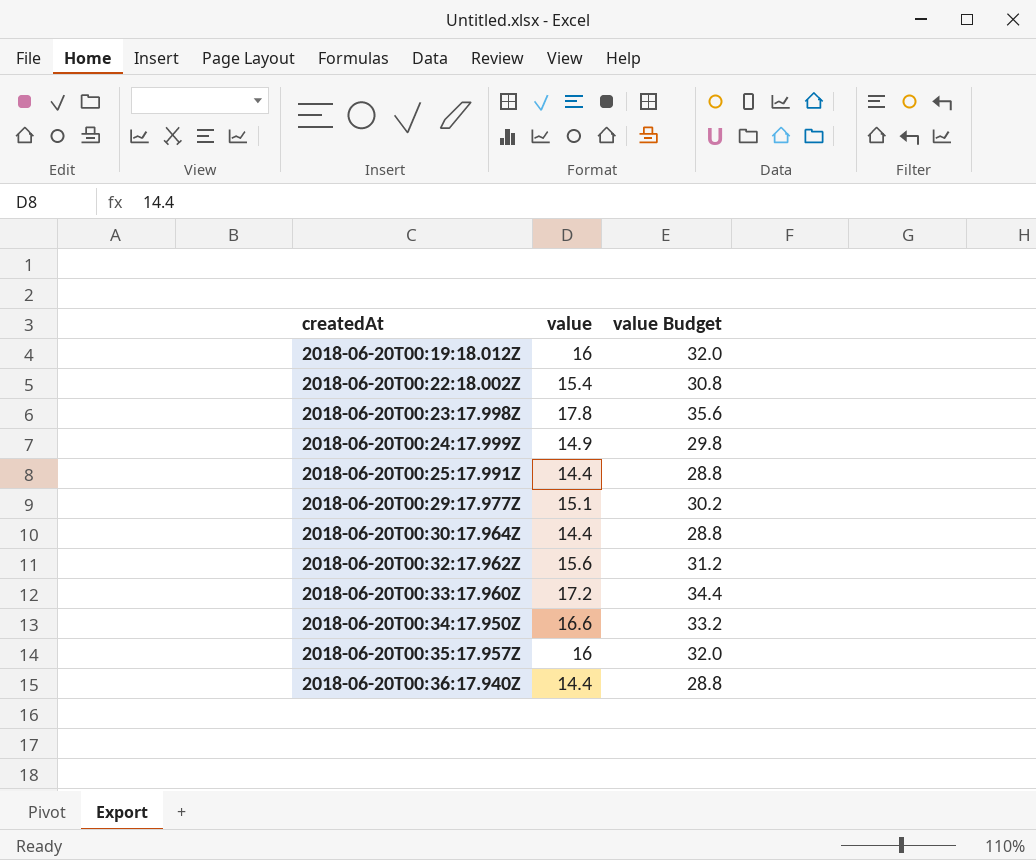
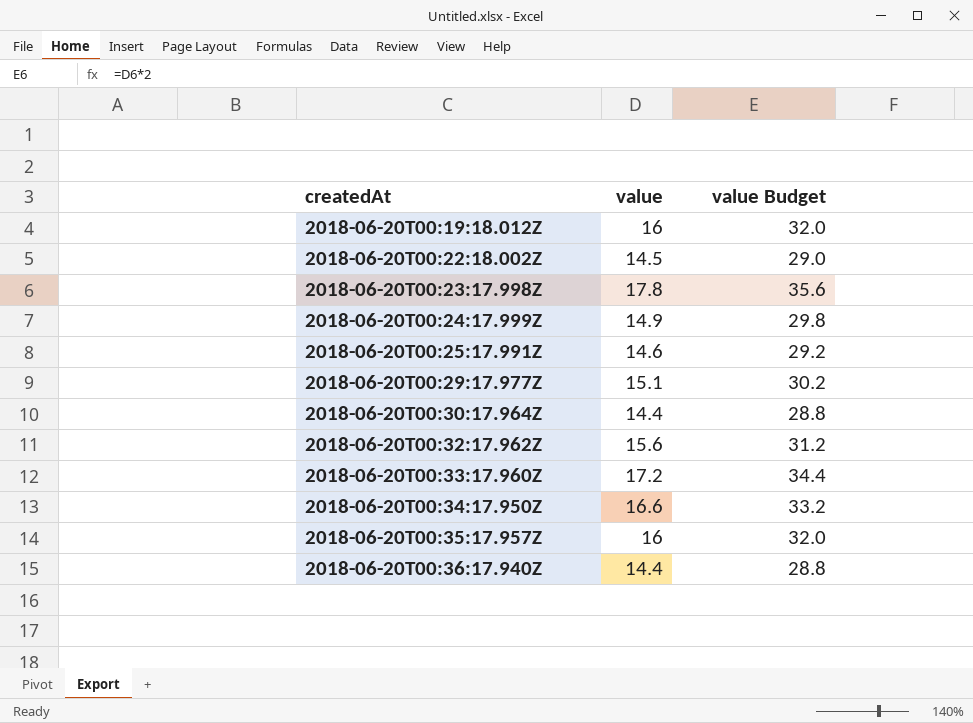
2018-06-20T00:22:18.002Z | value: 15.4 -> 14.5
2018-06-20T00:22:18.002Z | value Budget: 30.8 -> 29.0
2018-06-20T00:25:17.991Z | value: 14.4 -> 14.6
2018-06-20T00:25:17.991Z | value Budget: 28.8 -> 29.2

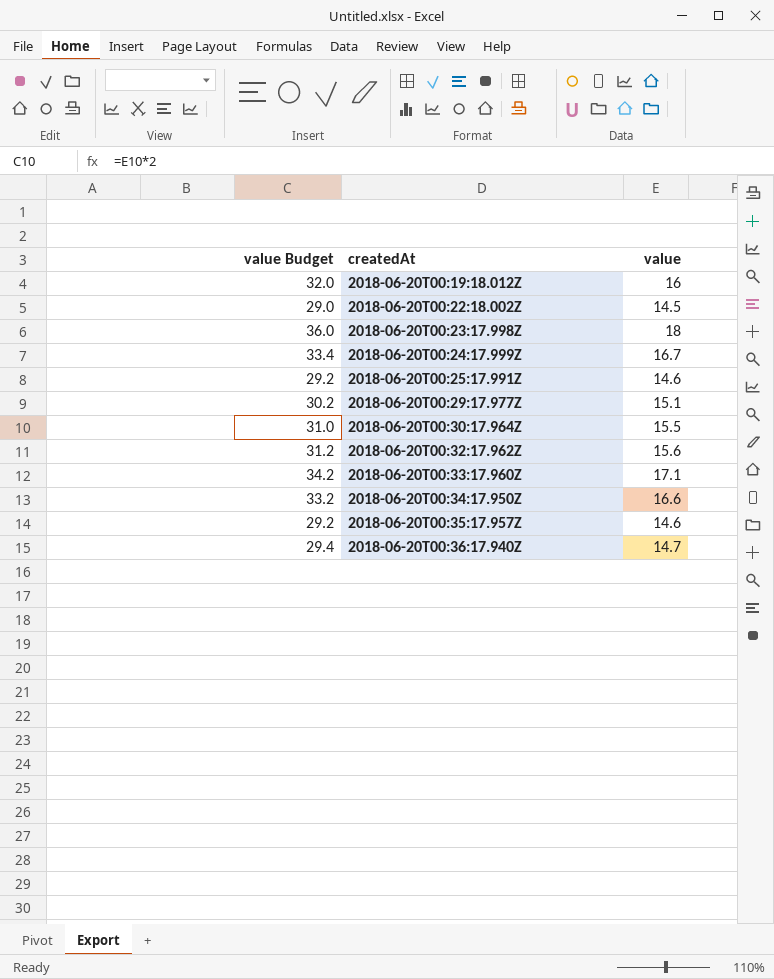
column value Budget | position: 3 -> 1
2018-06-20T00:23:17.998Z | value Budget: 35.6 -> 36.0
2018-06-20T00:23:17.998Z | value: 17.8 -> 18
2018-06-20T00:24:17.999Z | value Budget: 29.8 -> 33.4
2018-06-20T00:24:17.999Z | value: 14.9 -> 16.7
2018-06-20T00:30:17.964Z | value Budget: 28.8 -> 31.0
2018-06-20T00:30:17.964Z | value: 14.4 -> 15.5
2018-06-20T00:33:17.960Z | value Budget: 34.4 -> 34.2
2018-06-20T00:33:17.960Z | value: 17.2 -> 17.1
2018-06-20T00:35:17.957Z | value Budget: 32.0 -> 29.2
2018-06-20T00:35:17.957Z | value: 16 -> 14.6
2018-06-20T00:36:17.940Z | value Budget: 28.8 -> 29.4
2018-06-20T00:36:17.940Z | value: 14.4 -> 14.7

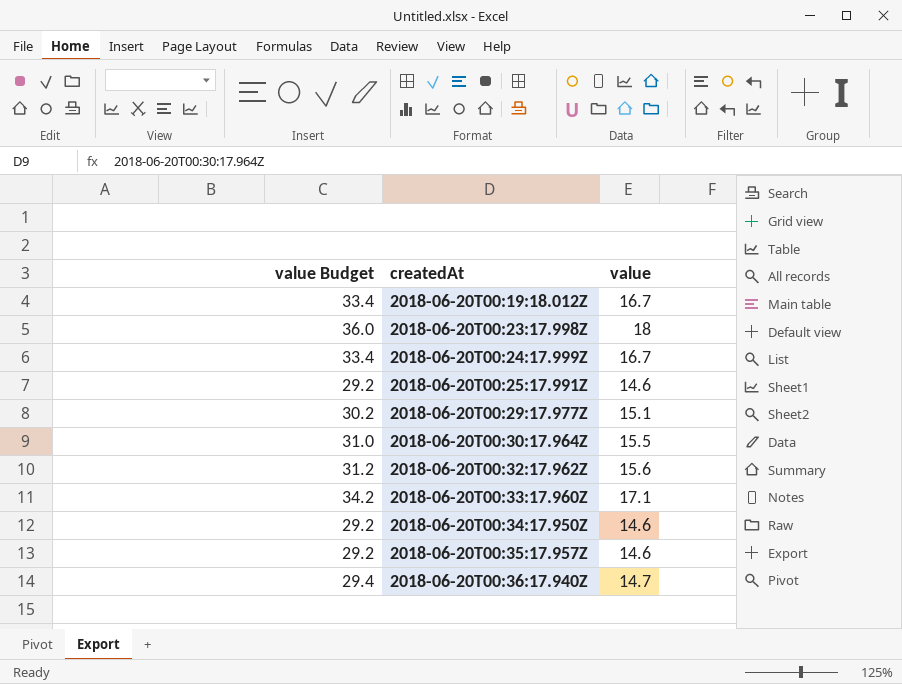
row 2018-06-20T00:22:18.002Z: 29.0 | 14.5 -> none
2018-06-20T00:19:18.012Z | value Budget: 32.0 -> 33.4
2018-06-20T00:19:18.012Z | value: 16 -> 16.7
2018-06-20T00:34:17.950Z | value Budget: 33.2 -> 29.2
2018-06-20T00:34:17.950Z | value: 16.6 -> 14.6

